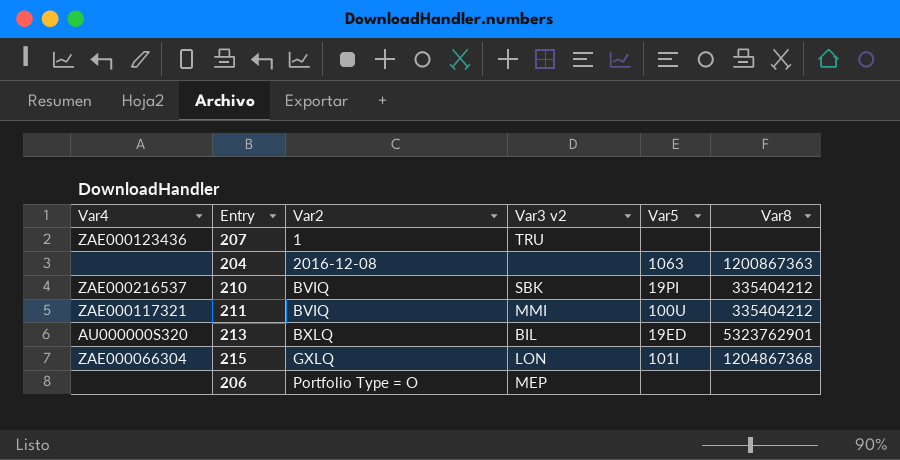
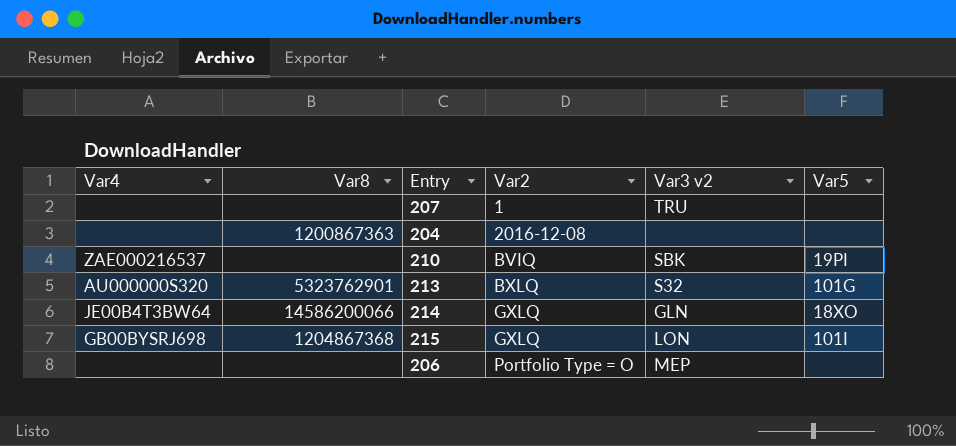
column Var8 | position: 6 -> 2
row 211: ZAE000117321 | BVIQ | MMI | 100U | 335404212 -> none
207 | Var4: ZAE000123436 -> none
204 | Var5: 1063 -> none
210 | Var8: 335404212 -> none
213 | Var3 v2: BIL -> S32
213 | Var5: 19ED -> 101G
row 214: none -> JE00B4T3BW64 | 14586200066 | GXLQ | GLN | 18XO
215 | Var4: ZAE000066304 -> GB00BYSRJ698

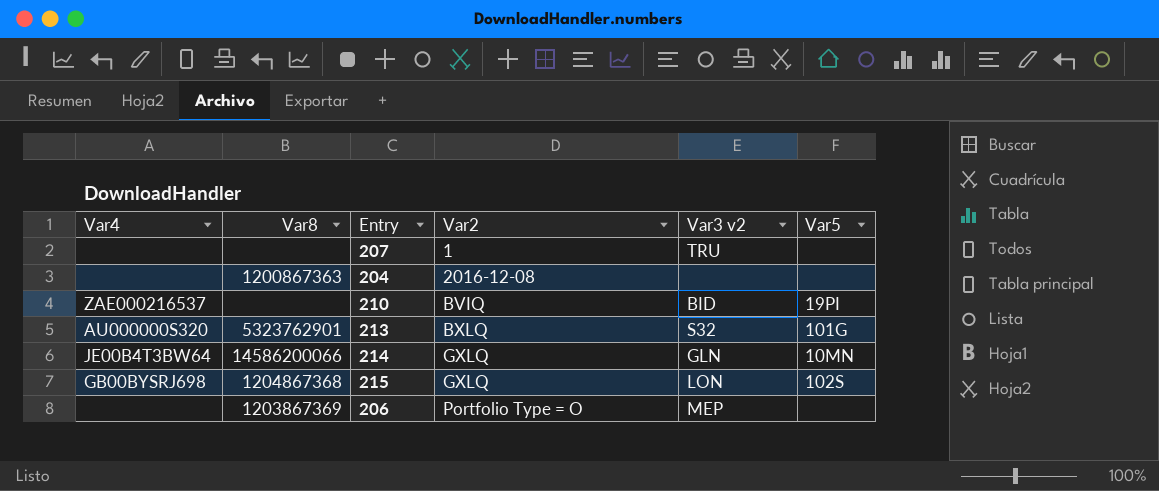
210 | Var3 v2: SBK -> BID
214 | Var5: 18XO -> 10MN
215 | Var5: 101I -> 102S
206 | Var8: none -> 1203867369

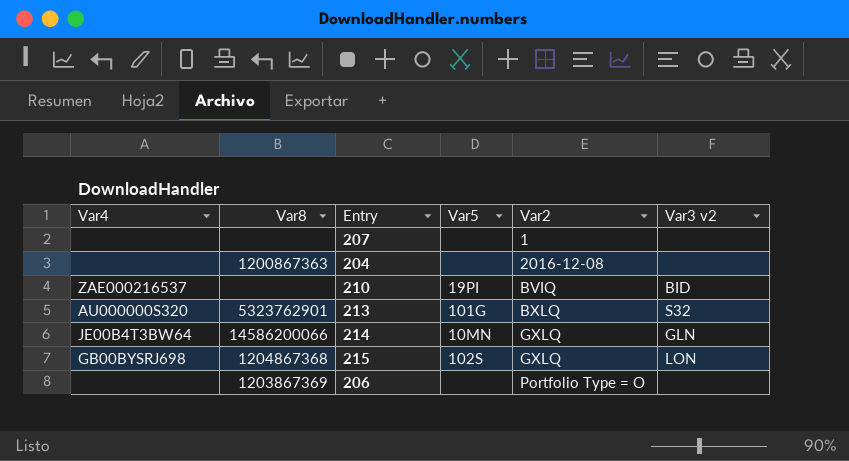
column Var5 | position: 6 -> 4
207 | Var3 v2: TRU -> none
206 | Var3 v2: MEP -> none

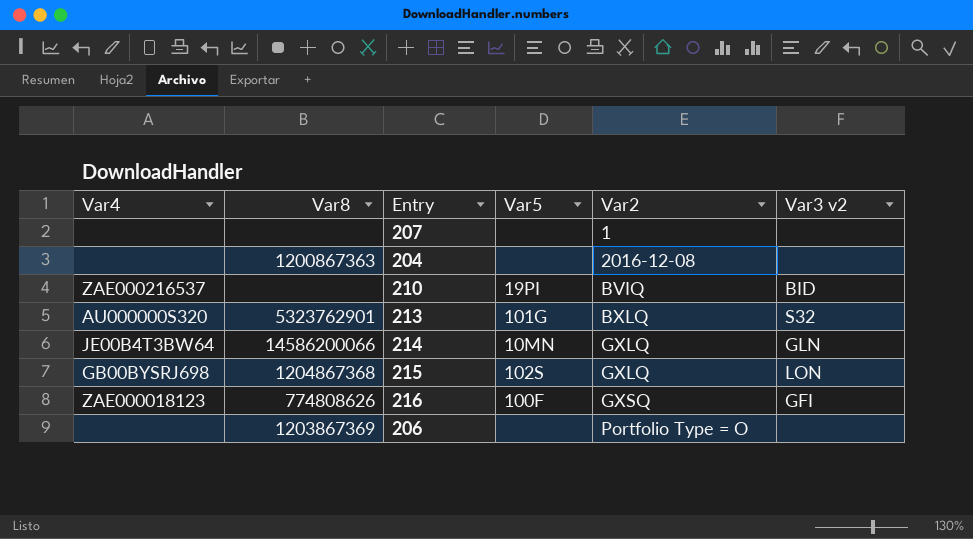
row 216: none -> ZAE000018123 | 774808626 | 100F | GXSQ | GFI

